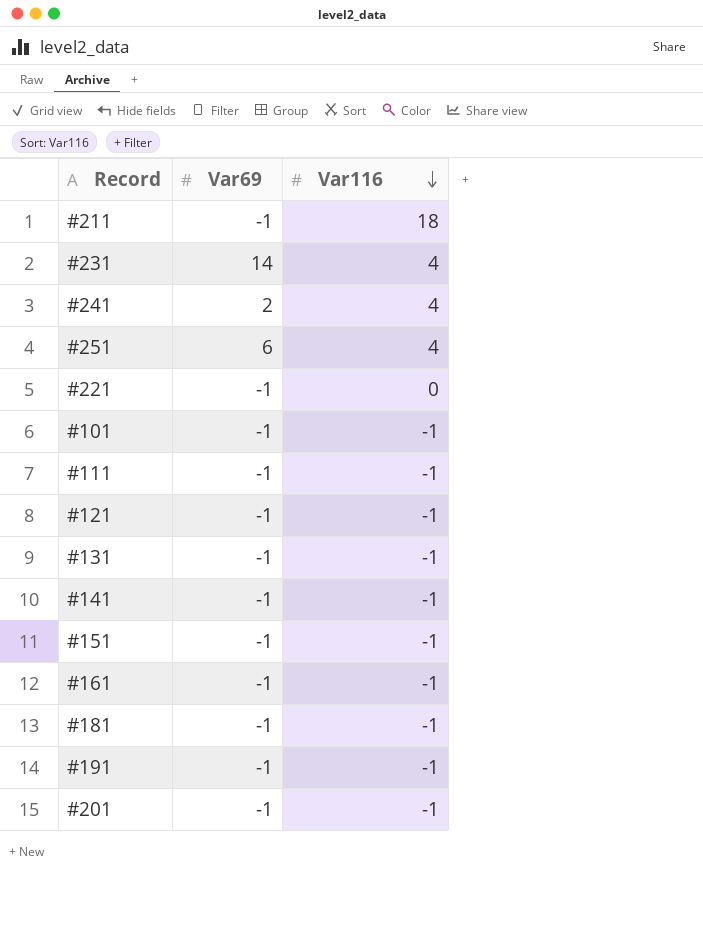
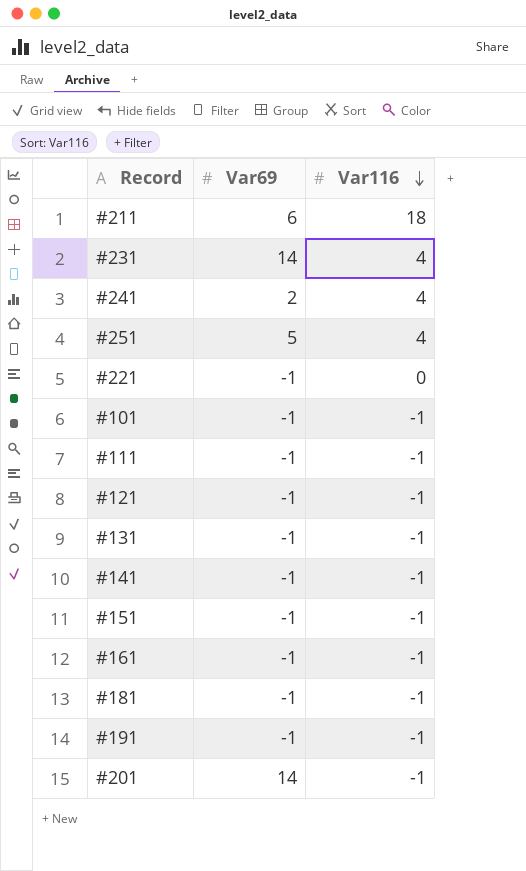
#211 | Var69: -1 -> 6
#251 | Var69: 6 -> 5
#201 | Var69: -1 -> 14

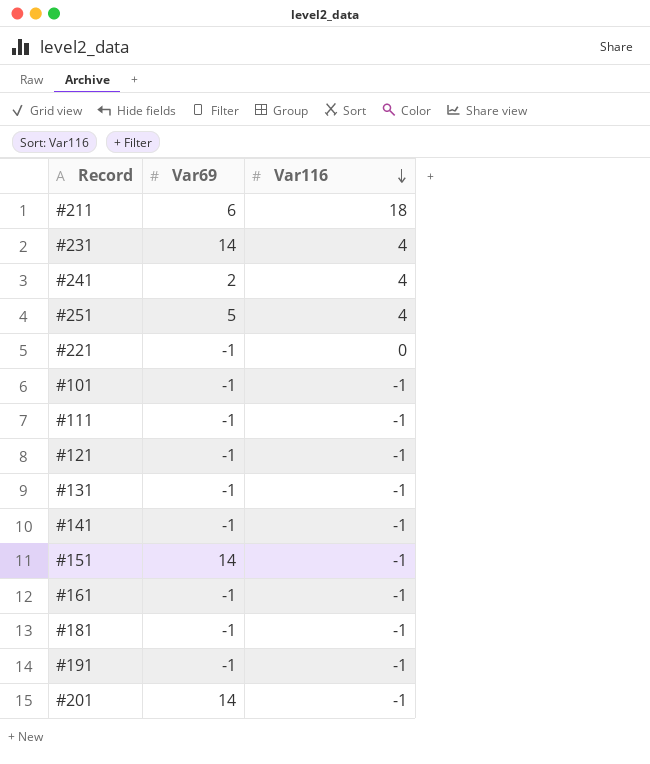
#151 | Var69: -1 -> 14

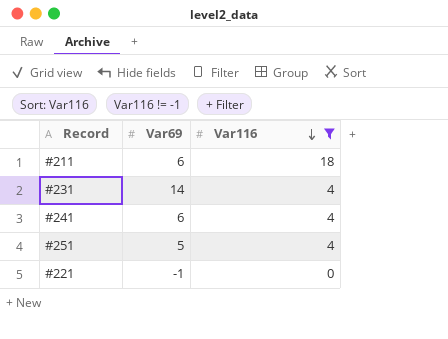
filter: none -> Var116 != -1
#241 | Var69: 2 -> 6

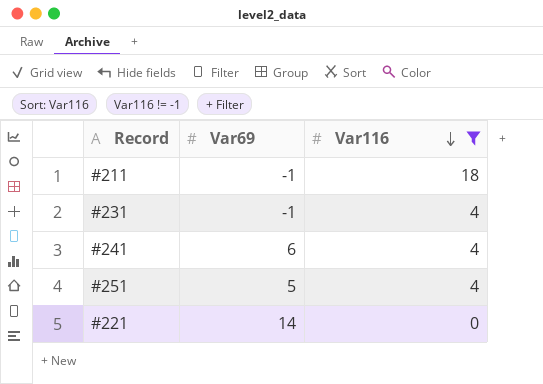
#211 | Var69: 6 -> -1
#231 | Var69: 14 -> -1
#221 | Var69: -1 -> 14

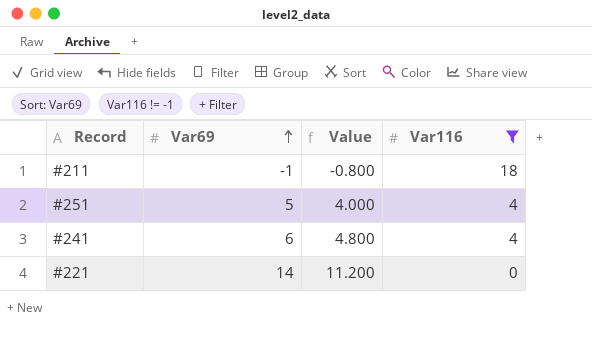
row order: Var116 descending -> Var69 ascending
column Value | formula: none -> [Var69] * 0.8
row #231: -1 | 4 -> none

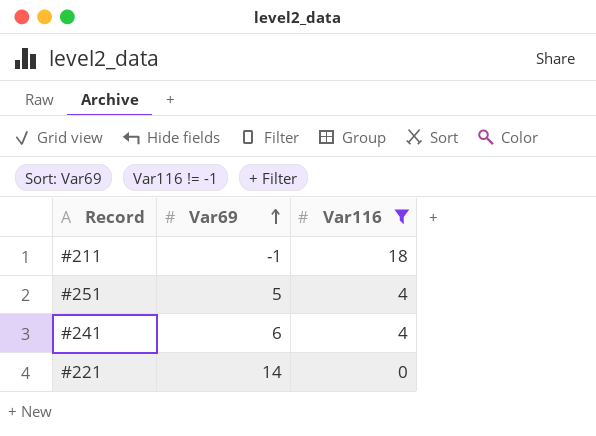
column Value | formula: [Var69] * 0.8 -> none

